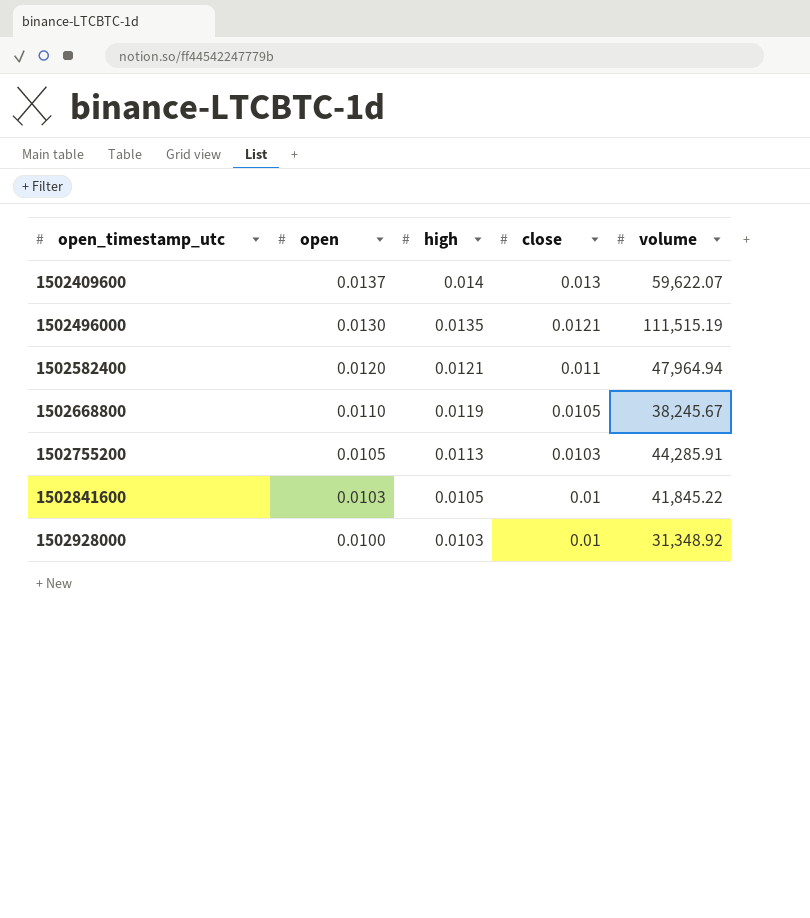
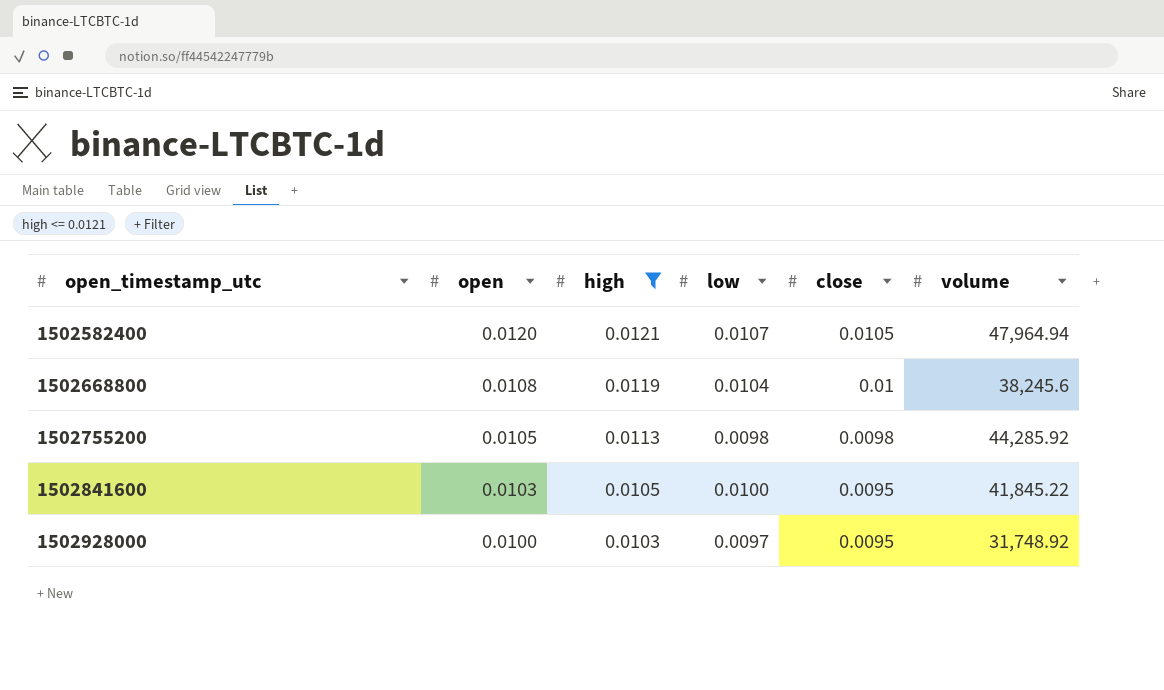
filter: none -> high <= 0.0121
column low | position: none -> 4
1502582400 | close: 0.011 -> 0.0105
1502668800 | open: 0.0110 -> 0.0108
1502668800 | close: 0.0105 -> 0.01
1502668800 | volume: 38,245.67 -> 38,245.6
1502755200 | close: 0.0103 -> 0.0098
1502755200 | volume: 44,285.91 -> 44,285.92
1502841600 | close: 0.01 -> 0.0095
1502928000 | close: 0.01 -> 0.0095
1502928000 | volume: 31,348.92 -> 31,748.92

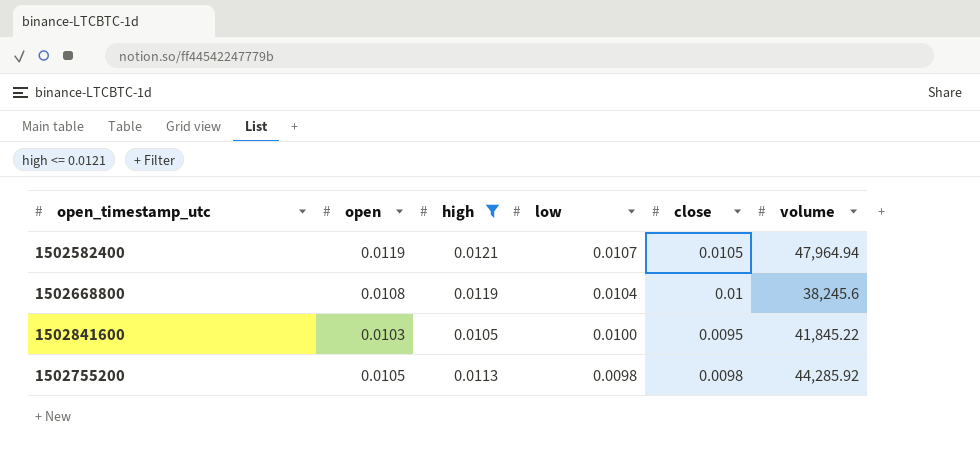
row order: open_timestamp_utc ascending -> low descending
row 1502928000: 0.0100 | 0.0103 | 0.0097 | 0.0095 | 31,748.92 -> none
1502582400 | open: 0.0120 -> 0.0119

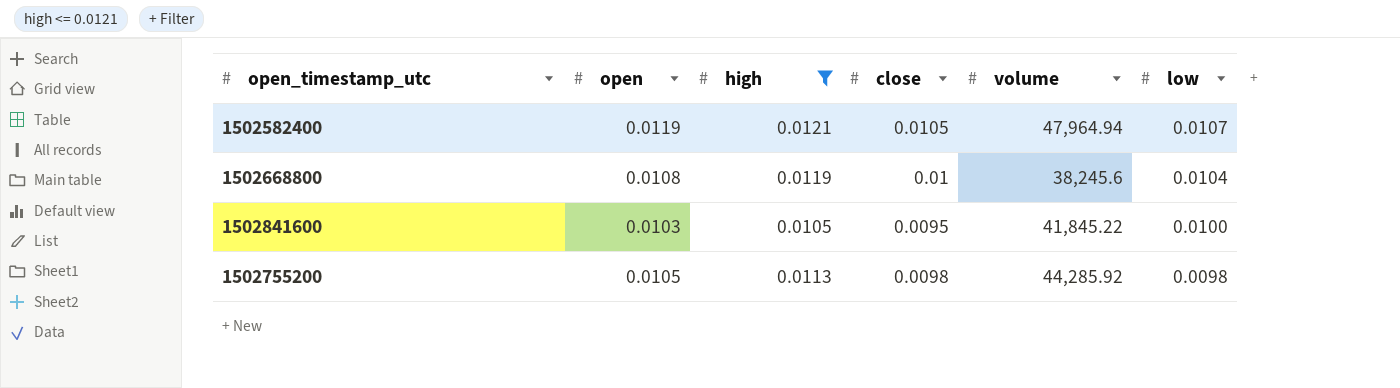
column low | position: 4 -> 6

